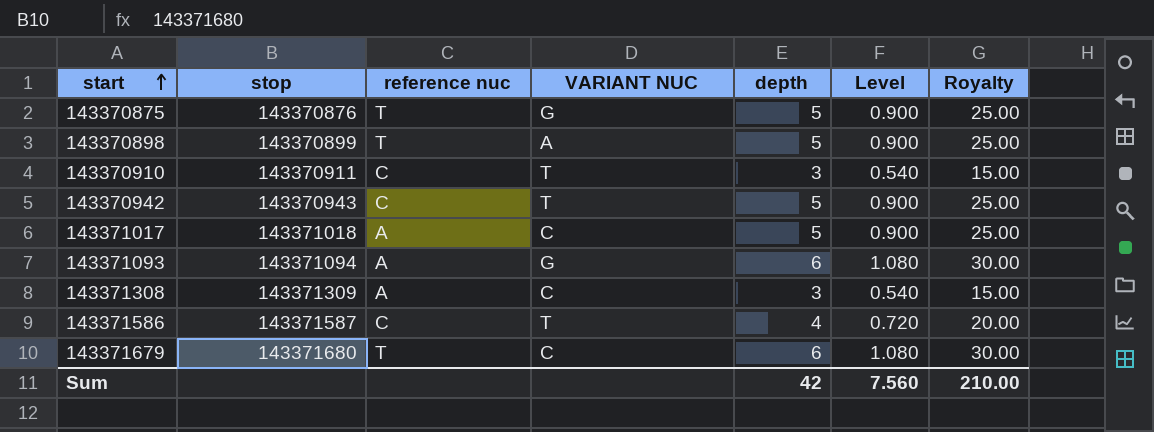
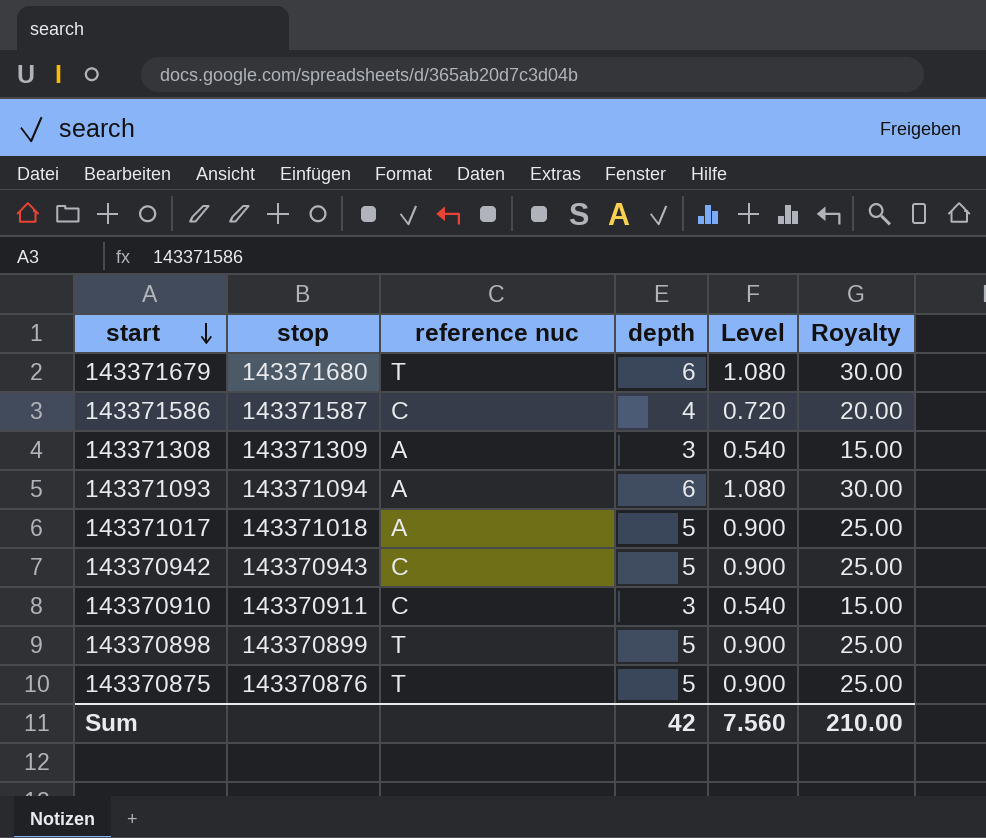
row order: start ascending -> start descending
column VARIANT NUC | position: 4 -> none

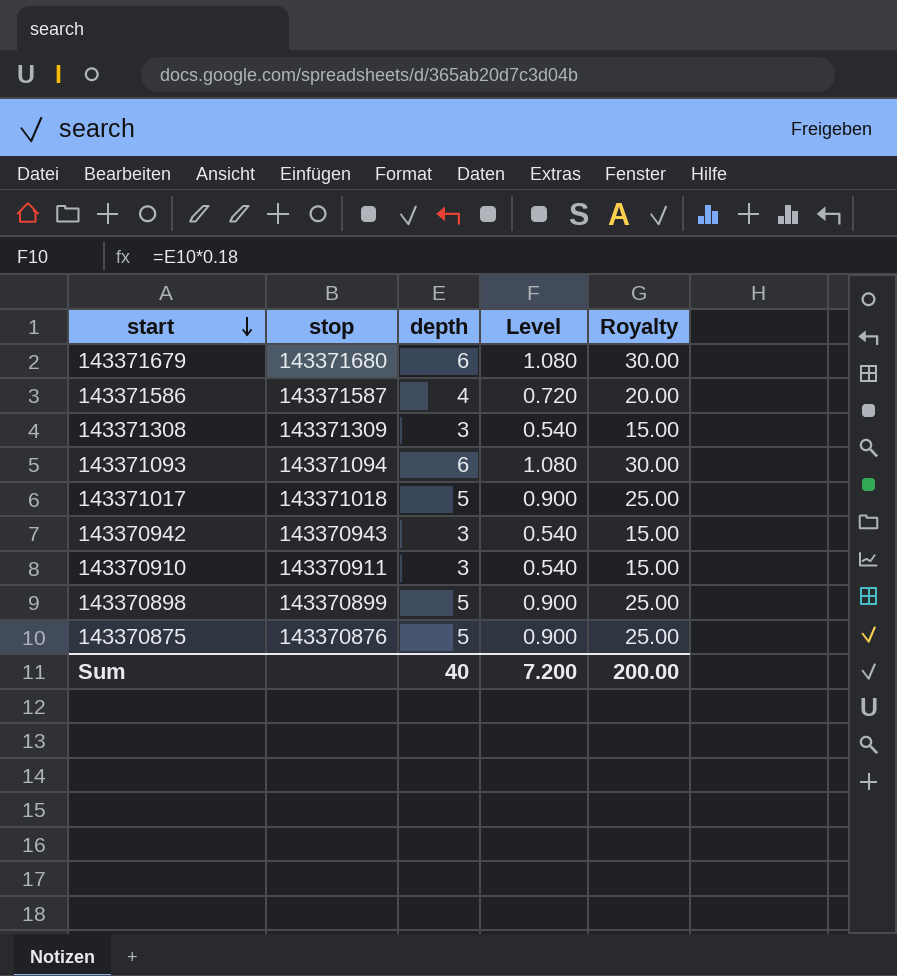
column reference nuc | position: 3 -> none
143370942 | depth: 5 -> 3
143370942 | Level: 0.900 -> 0.540
143370942 | Royalty: 25.00 -> 15.00
Sum | depth: 42 -> 40
Sum | Level: 7.560 -> 7.200
Sum | Royalty: 210.00 -> 200.00

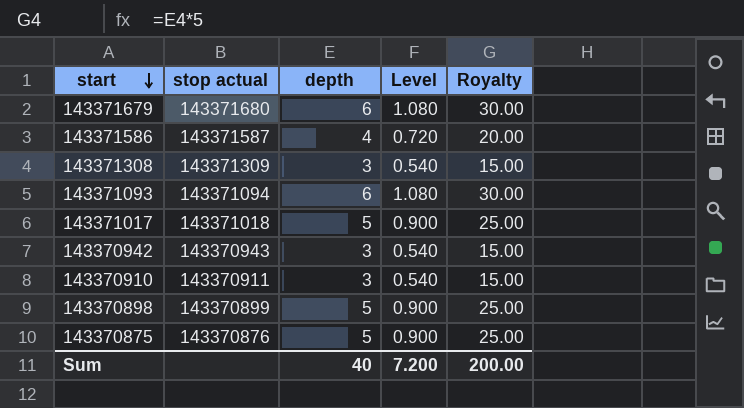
column name: stop -> stop actual

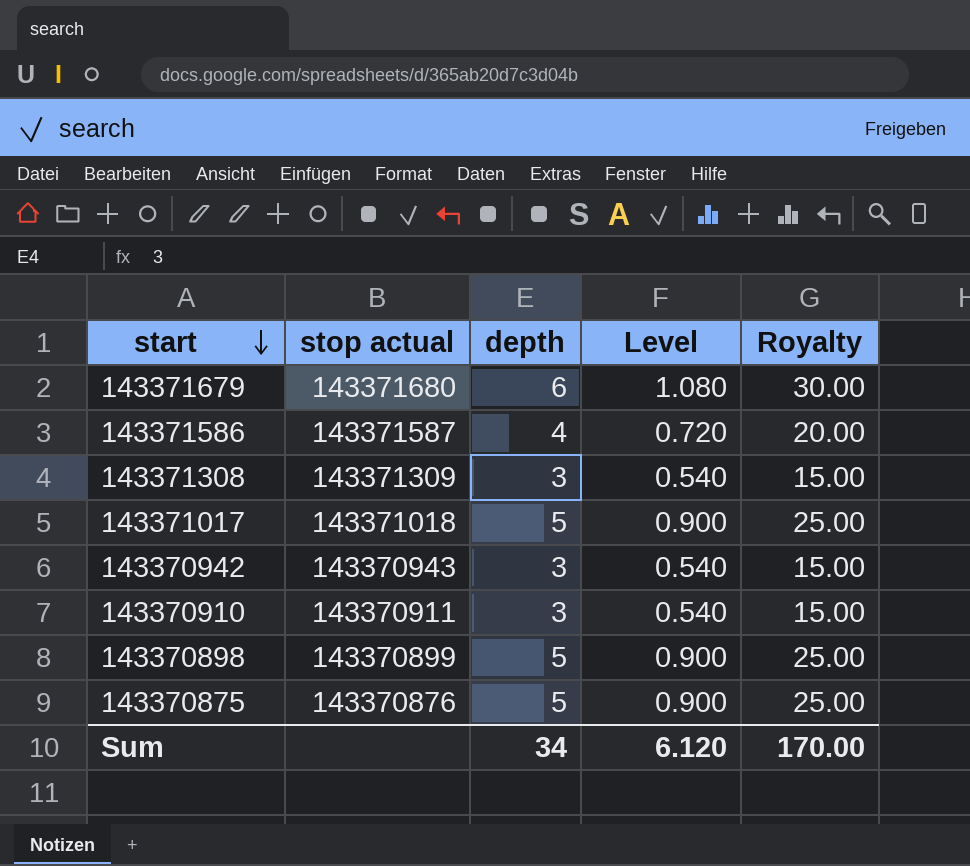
row 143371093: 143371094 | 6 | 1.080 | 30.00 -> none
Sum | depth: 40 -> 34
Sum | Level: 7.200 -> 6.120
Sum | Royalty: 200.00 -> 170.00

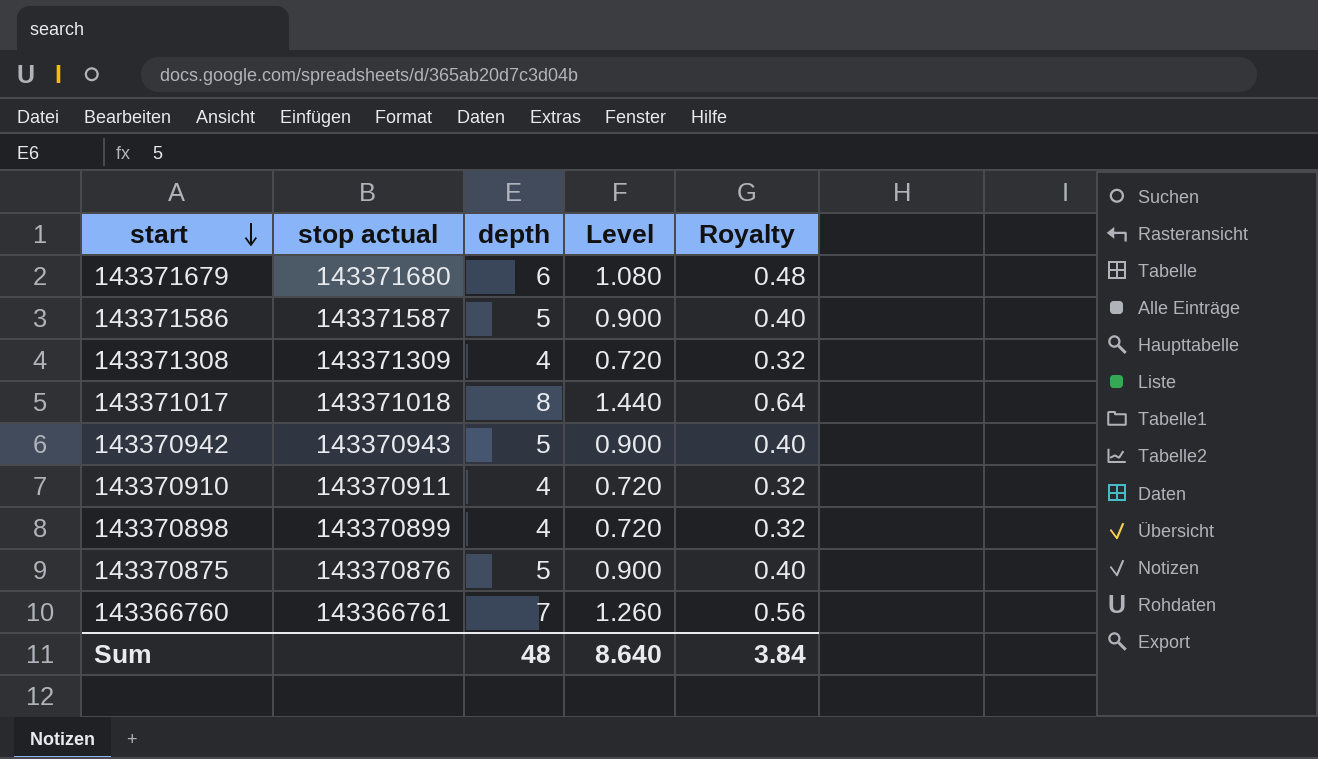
column Royalty | formula: [depth] * 5 -> [depth] * 0.08
143371586 | depth: 4 -> 5
143371586 | Level: 0.720 -> 0.900
143371308 | depth: 3 -> 4
143371308 | Level: 0.540 -> 0.720
143371017 | depth: 5 -> 8
143371017 | Level: 0.900 -> 1.440
143370942 | depth: 3 -> 5
143370942 | Level: 0.540 -> 0.900
143370910 | depth: 3 -> 4
143370910 | Level: 0.540 -> 0.720
143370898 | depth: 5 -> 4
143370898 | Level: 0.900 -> 0.720
row 143366760: none -> 143366761 | 7 | 1.260 | 0.56
Sum | depth: 34 -> 48
Sum | Level: 6.120 -> 8.640
Sum | Royalty: 170.00 -> 3.84

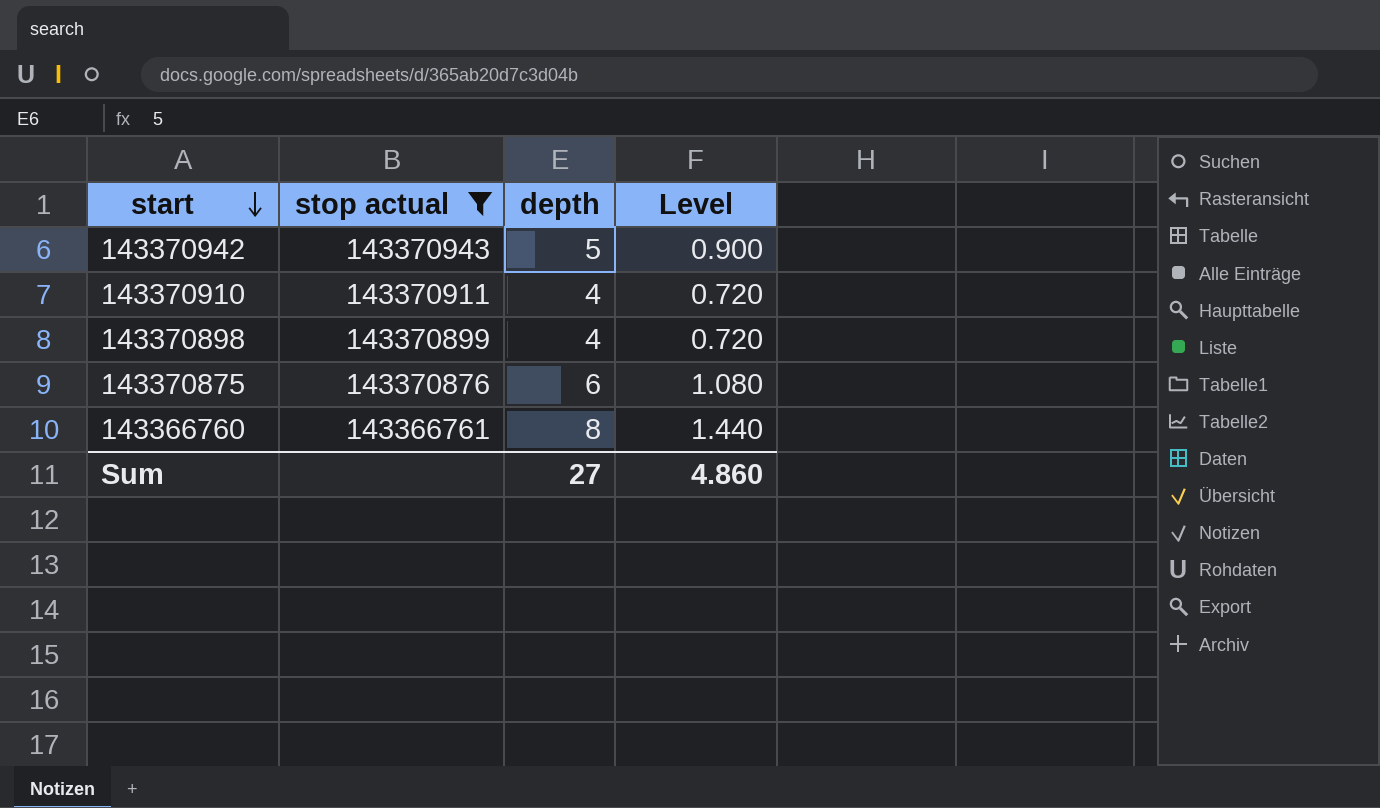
filter: none -> stop actual <= 143370943
column Royalty | formula: [depth] * 0.08 -> none
143370875 | depth: 5 -> 6
143370875 | Level: 0.900 -> 1.080
143366760 | depth: 7 -> 8
143366760 | Level: 1.260 -> 1.440
Sum | depth: 48 -> 27
Sum | Level: 8.640 -> 4.860

